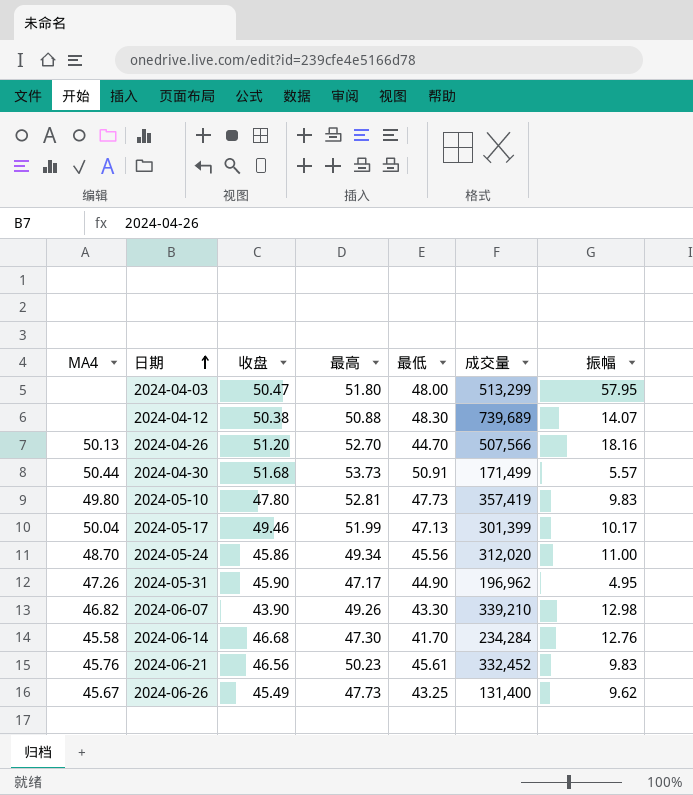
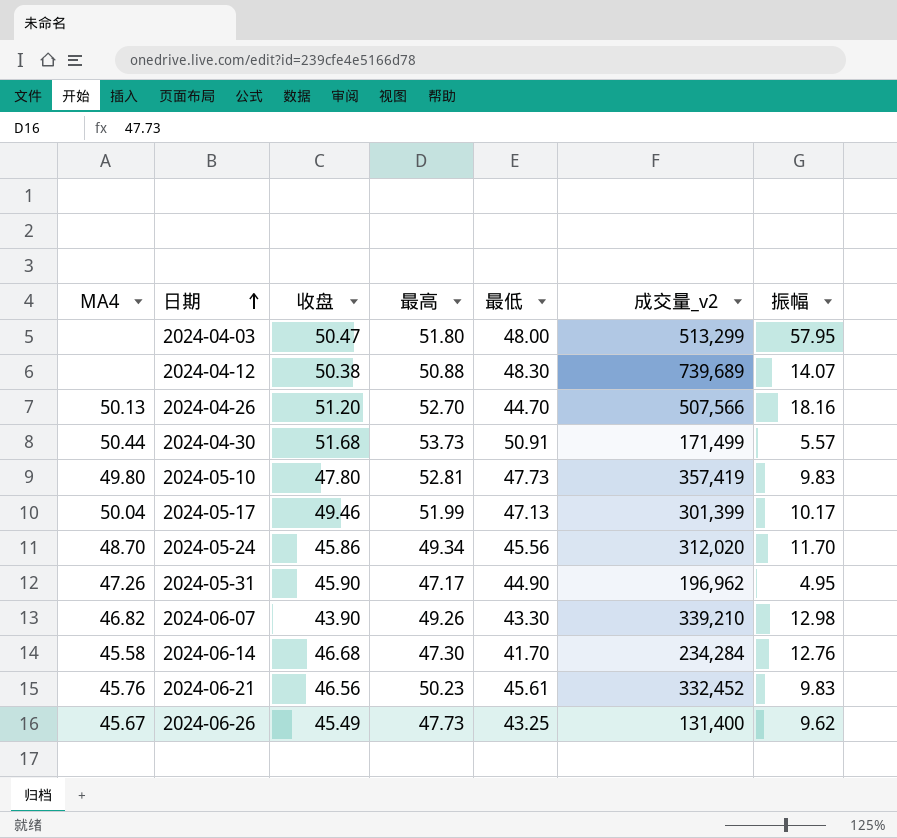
column name: 成交量 -> 成交量_v2
2024-05-24 | 振幅: 11.00 -> 11.70

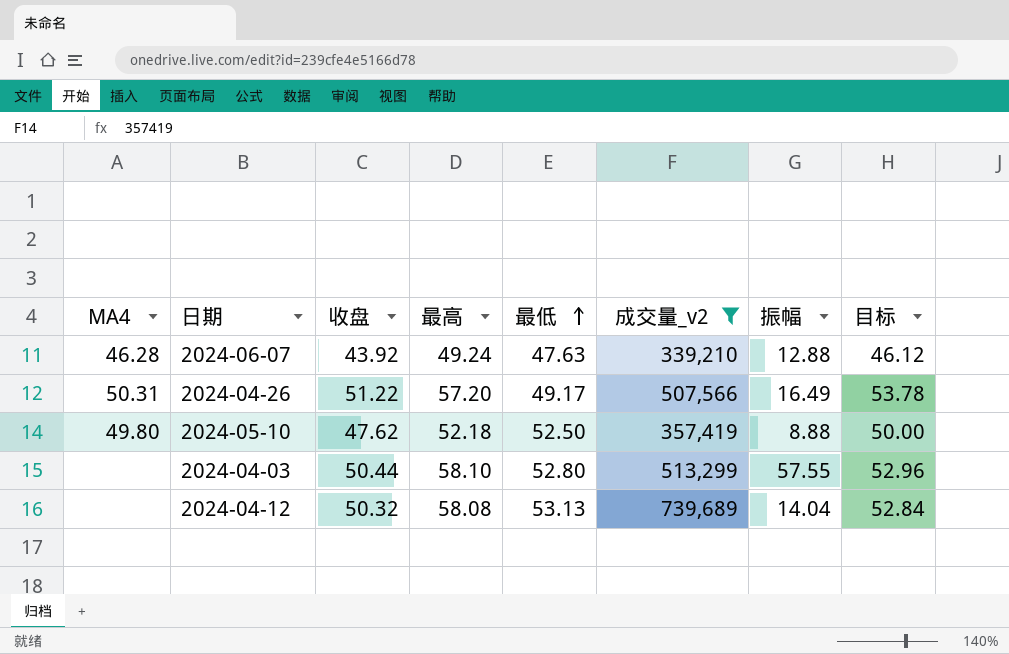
filter: none -> 成交量_v2 >= 339,210
row order: 日期 ascending -> 最低 ascending
column 目标 | formula: none -> [收盘] * 1.05
2024-06-07 | MA4: 46.82 -> 46.28
2024-06-07 | 收盘: 43.90 -> 43.92
2024-06-07 | 最高: 49.26 -> 49.24
2024-06-07 | 最低: 43.30 -> 47.63
2024-06-07 | 振幅: 12.98 -> 12.88
2024-04-26 | MA4: 50.13 -> 50.31
2024-04-26 | 收盘: 51.20 -> 51.22
2024-04-26 | 最高: 52.70 -> 57.20
2024-04-26 | 最低: 44.70 -> 49.17
2024-04-26 | 振幅: 18.16 -> 16.49
2024-05-10 | 收盘: 47.80 -> 47.62
2024-05-10 | 最高: 52.81 -> 52.18
2024-05-10 | 最低: 47.73 -> 52.50
2024-05-10 | 振幅: 9.83 -> 8.88
2024-04-03 | 收盘: 50.47 -> 50.44
2024-04-03 | 最高: 51.80 -> 58.10
2024-04-03 | 最低: 48.00 -> 52.80
2024-04-03 | 振幅: 57.95 -> 57.55
2024-04-12 | 收盘: 50.38 -> 50.32
2024-04-12 | 最高: 50.88 -> 58.08
2024-04-12 | 最低: 48.30 -> 53.13
2024-04-12 | 振幅: 14.07 -> 14.04

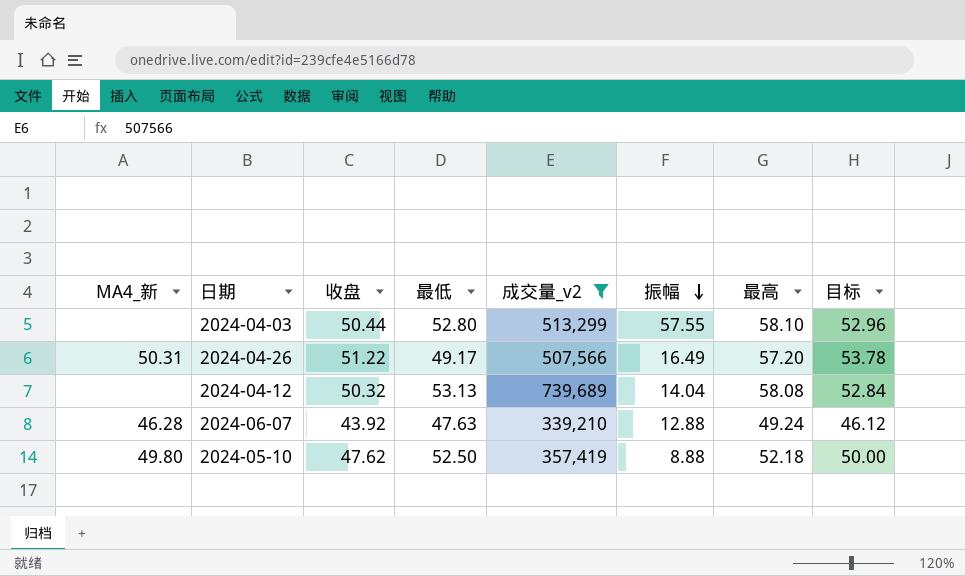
row order: 最低 ascending -> 振幅 descending
column name: MA4 -> MA4_新
column 最高 | position: 4 -> 7

